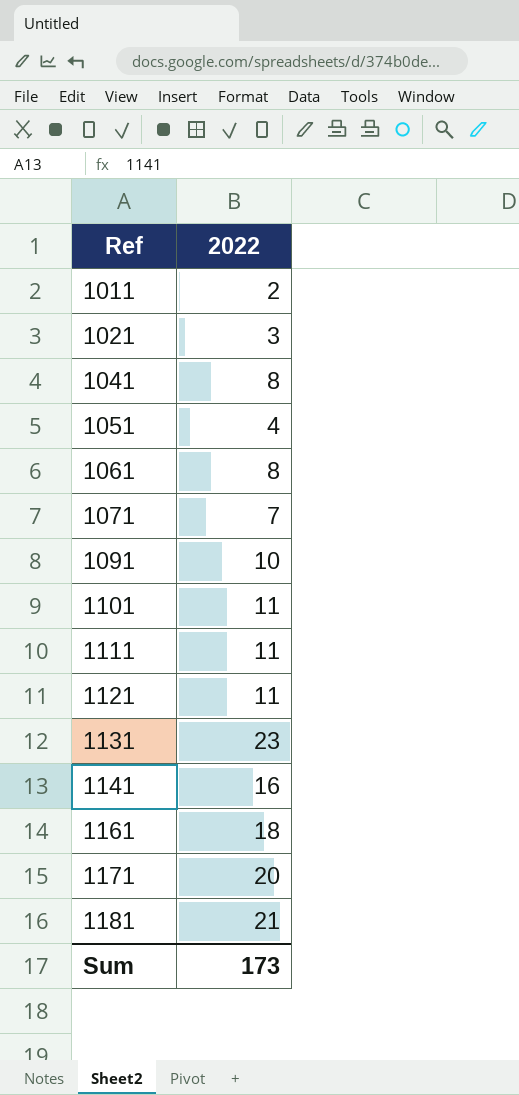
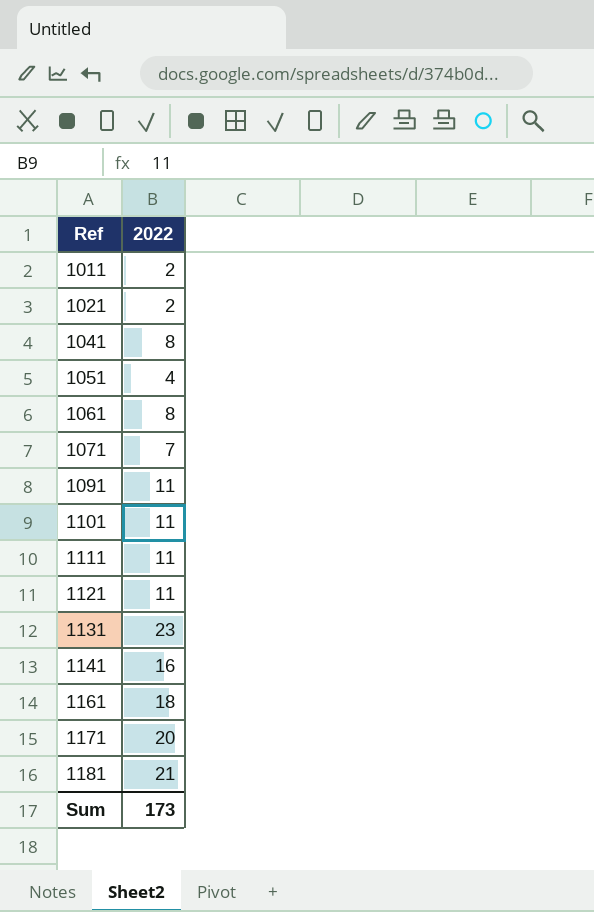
1021 | 2022: 3 -> 2
1091 | 2022: 10 -> 11

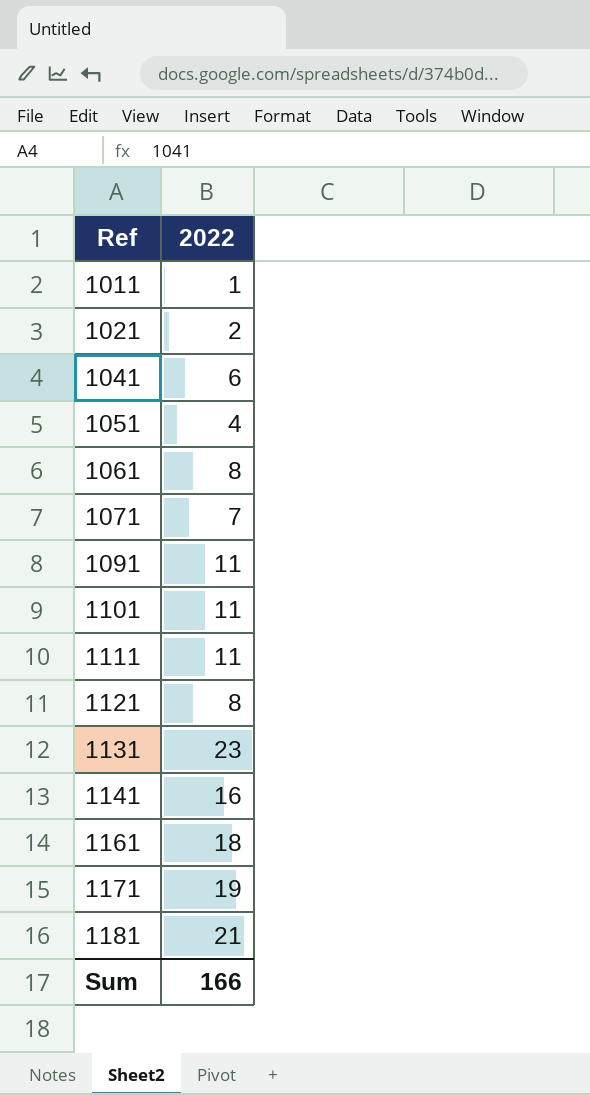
1011 | 2022: 2 -> 1
1041 | 2022: 8 -> 6
1121 | 2022: 11 -> 8
1171 | 2022: 20 -> 19
Sum | 2022: 173 -> 166

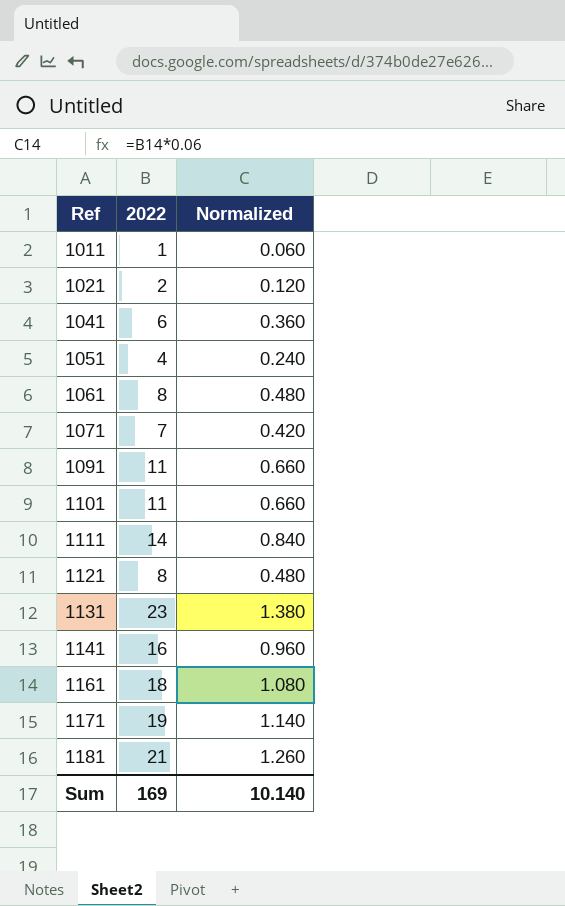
column Normalized | formula: none -> [2022] * 0.06
1111 | 2022: 11 -> 14
Sum | 2022: 166 -> 169

